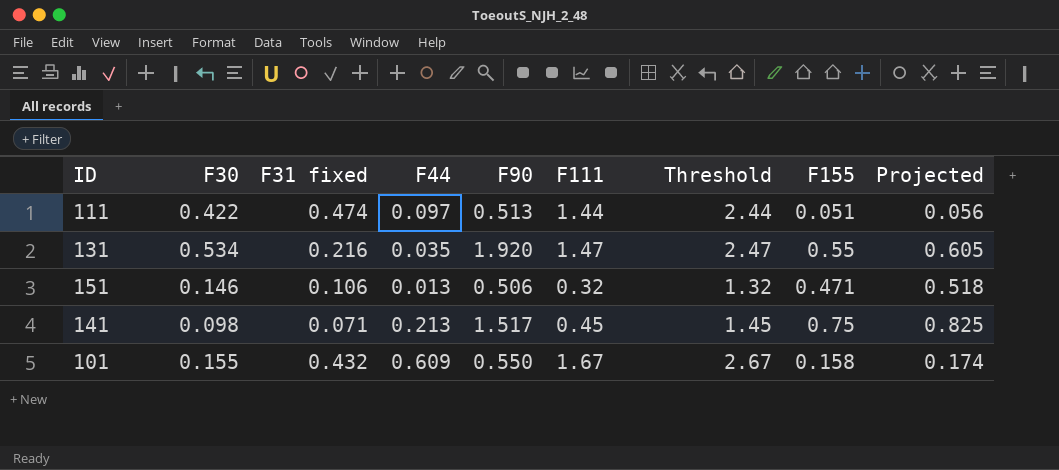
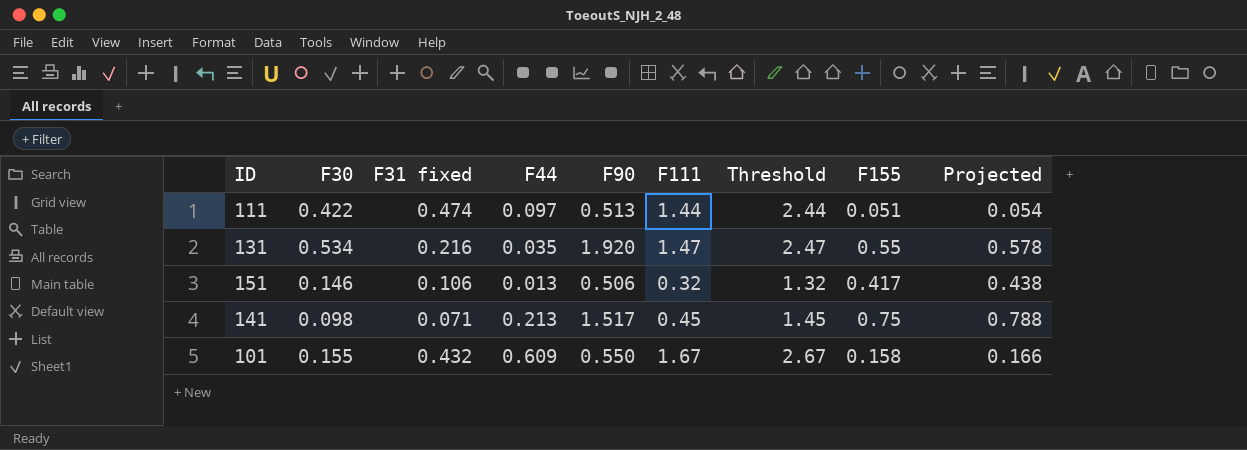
column Projected | formula: [F155] * 1.1 -> [F155] * 1.05
151 | F155: 0.471 -> 0.417

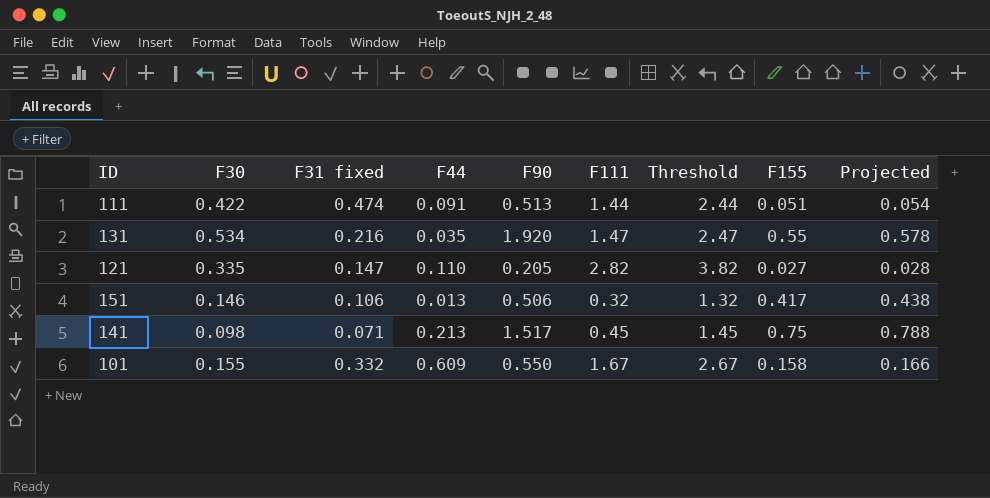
111 | F44: 0.097 -> 0.091
row 121: none -> 0.335 | 0.147 | 0.110 | 0.205 | 2.82 | 3.82 | 0.027 | 0.028
101 | F31 fixed: 0.432 -> 0.332

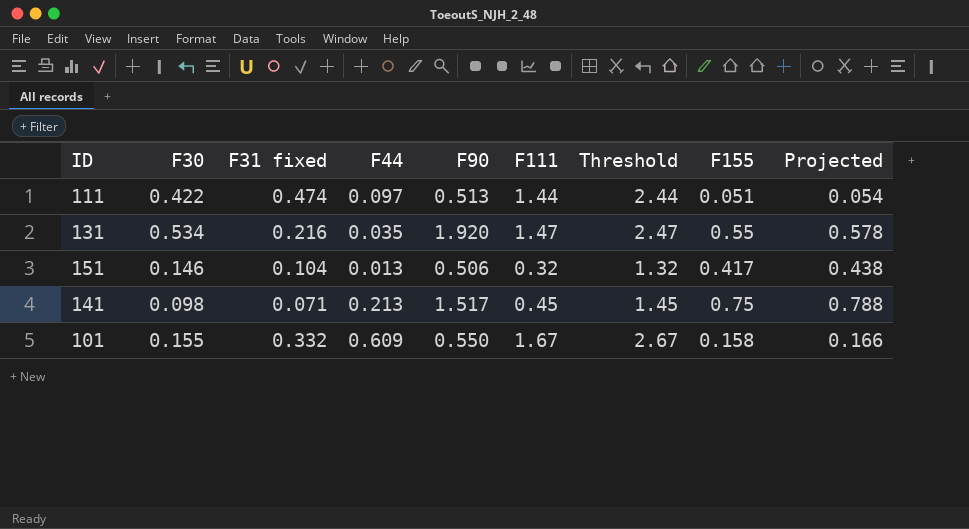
row 121: 0.335 | 0.147 | 0.110 | 0.205 | 2.82 | 3.82 | 0.027 | 0.028 -> none
111 | F44: 0.091 -> 0.097
151 | F31 fixed: 0.106 -> 0.104

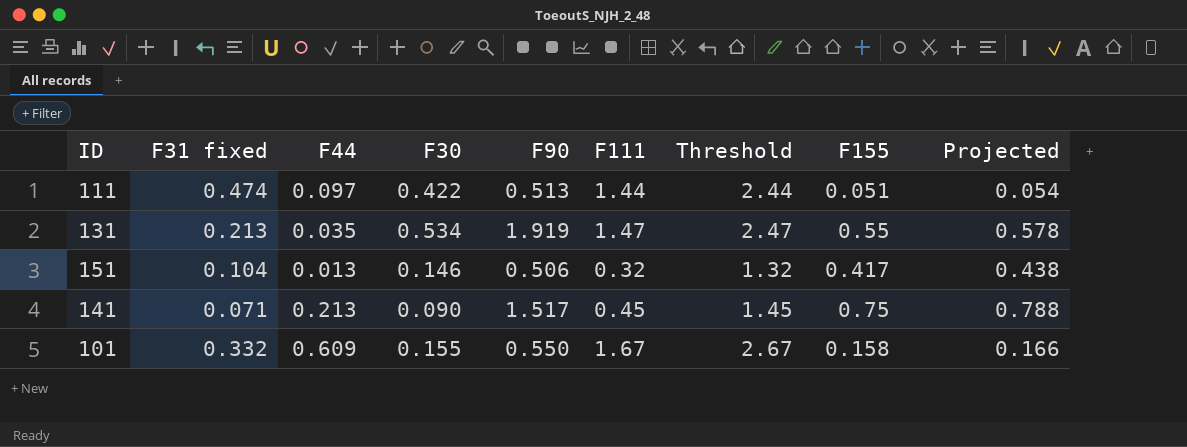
column F30 | position: 2 -> 4
131 | F31 fixed: 0.216 -> 0.213
131 | F90: 1.920 -> 1.919
141 | F30: 0.098 -> 0.090

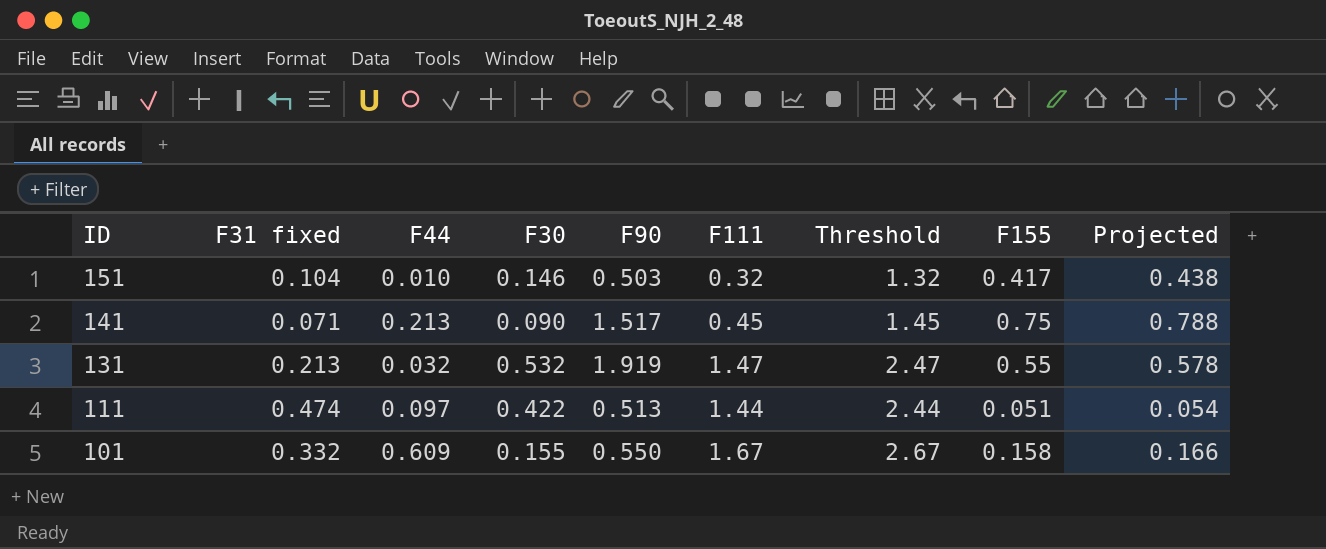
row order: none -> ID descending
151 | F44: 0.013 -> 0.010
151 | F90: 0.506 -> 0.503
131 | F44: 0.035 -> 0.032
131 | F30: 0.534 -> 0.532

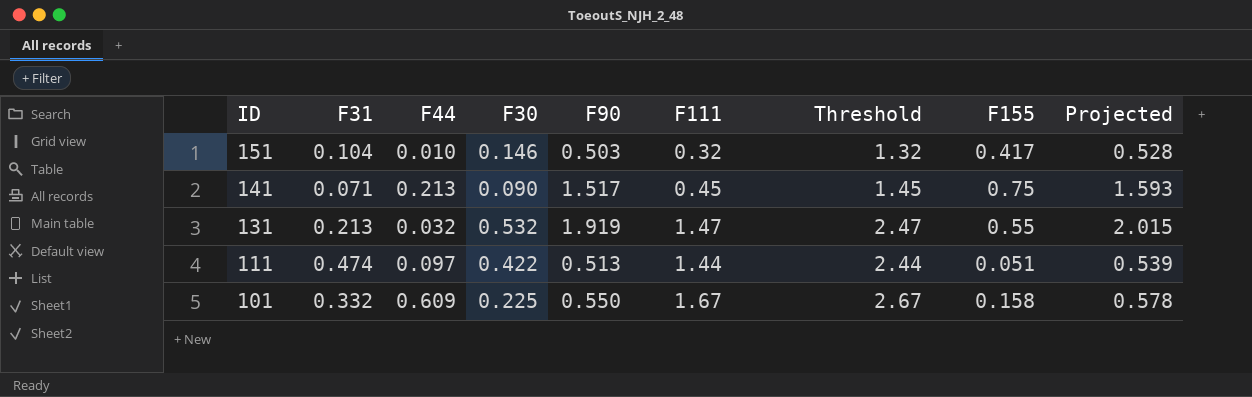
column name: F31 fixed -> F31
column Projected | formula: [F155] * 1.05 -> [F90] * 1.05
101 | F30: 0.155 -> 0.225

